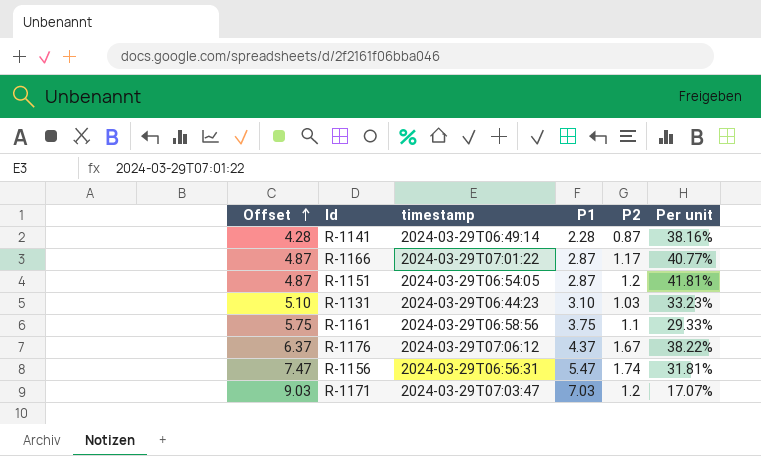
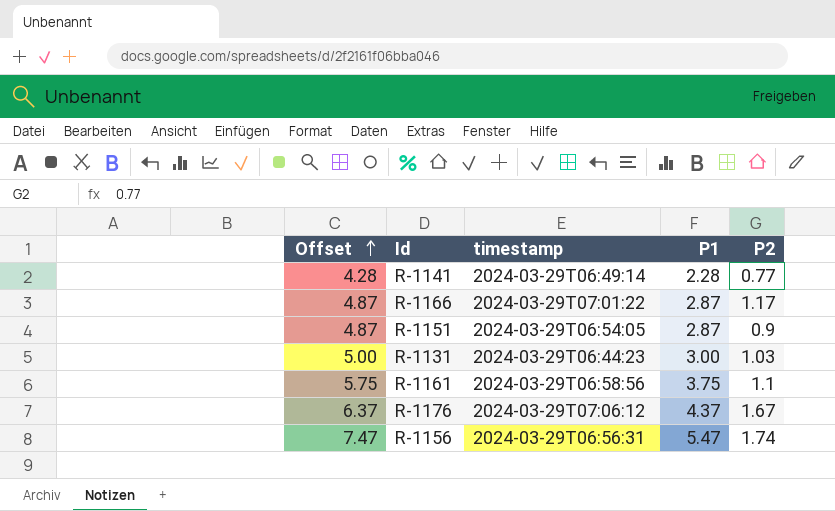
column Per unit | formula: [P2] / [P1] -> none
row R-1171: 9.03 | 2024-03-29T07:03:47 | 7.03 | 1.2 | 17.07% -> none
R-1141 | P2: 0.87 -> 0.77
R-1151 | P2: 1.2 -> 0.9
R-1131 | Offset: 5.10 -> 5.00
R-1131 | P1: 3.10 -> 3.00

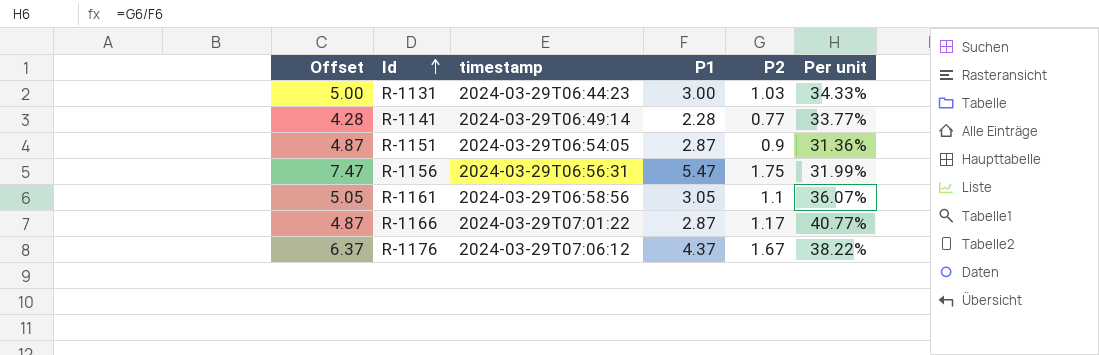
row order: Offset ascending -> Id ascending
column Per unit | formula: none -> [P2] / [P1]
R-1156 | P2: 1.74 -> 1.75
R-1161 | Offset: 5.75 -> 5.05
R-1161 | P1: 3.75 -> 3.05

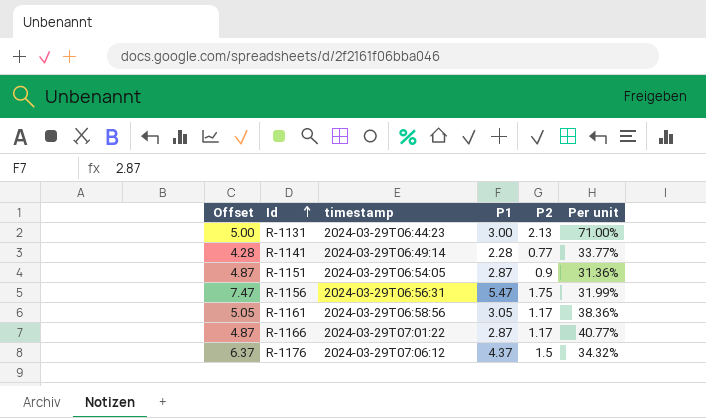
R-1131 | P2: 1.03 -> 2.13
R-1131 | Per unit: 34.33% -> 71.00%
R-1161 | P2: 1.1 -> 1.17
R-1161 | Per unit: 36.07% -> 38.36%
R-1176 | P2: 1.67 -> 1.5
R-1176 | Per unit: 38.22% -> 34.32%

